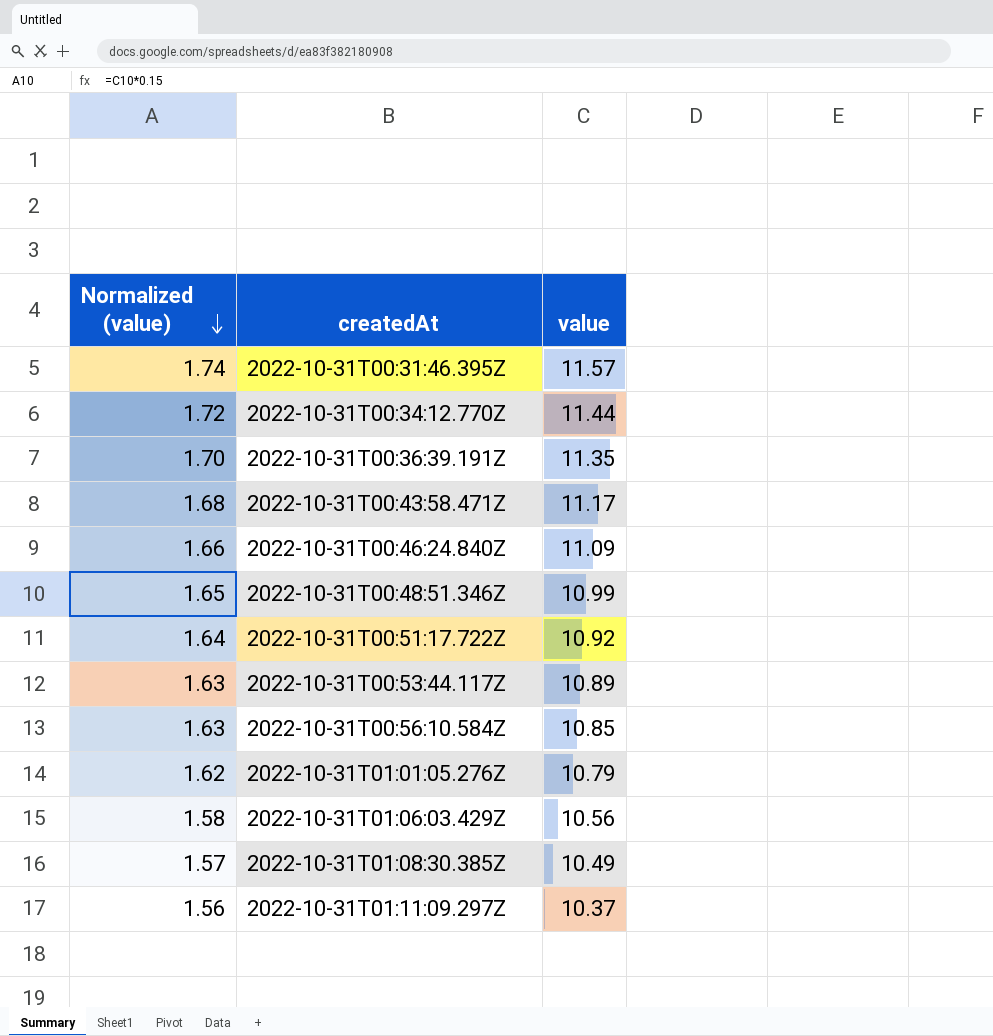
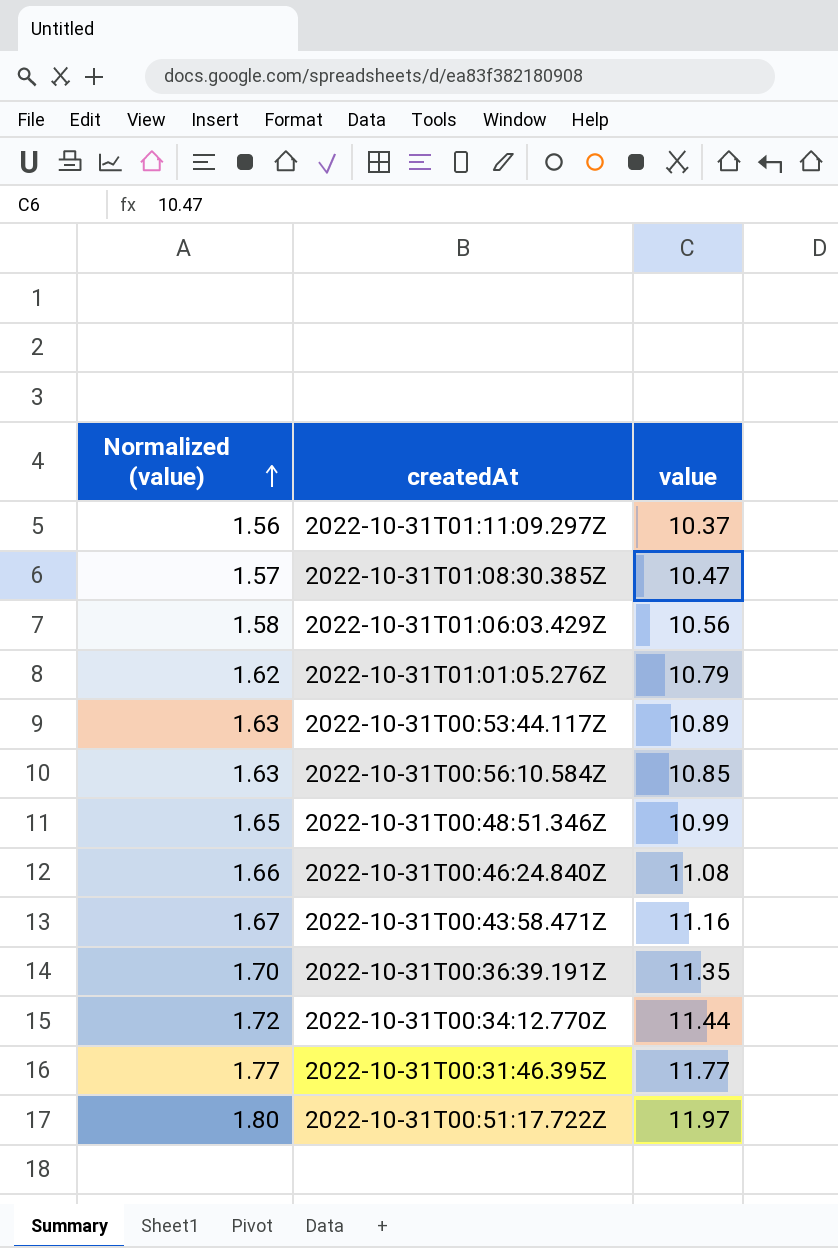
row order: Normalized (value) descending -> Normalized (value) ascending
2022-10-31T01:08:30.385Z | value: 10.49 -> 10.47
2022-10-31T00:46:24.840Z | value: 11.09 -> 11.08
2022-10-31T00:43:58.471Z | Normalized (value): 1.68 -> 1.67
2022-10-31T00:43:58.471Z | value: 11.17 -> 11.16
2022-10-31T00:31:46.395Z | Normalized (value): 1.74 -> 1.77
2022-10-31T00:31:46.395Z | value: 11.57 -> 11.77
2022-10-31T00:51:17.722Z | Normalized (value): 1.64 -> 1.80
2022-10-31T00:51:17.722Z | value: 10.92 -> 11.97

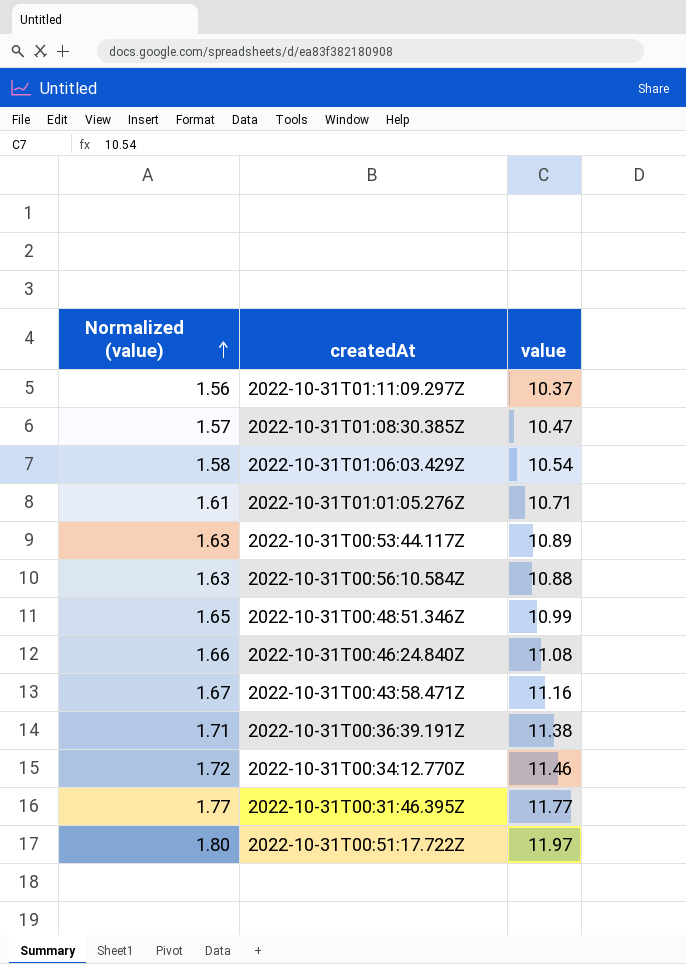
2022-10-31T01:06:03.429Z | value: 10.56 -> 10.54
2022-10-31T01:01:05.276Z | Normalized (value): 1.62 -> 1.61
2022-10-31T01:01:05.276Z | value: 10.79 -> 10.71
2022-10-31T00:56:10.584Z | value: 10.85 -> 10.88
2022-10-31T00:36:39.191Z | Normalized (value): 1.70 -> 1.71
2022-10-31T00:36:39.191Z | value: 11.35 -> 11.38
2022-10-31T00:34:12.770Z | value: 11.44 -> 11.46

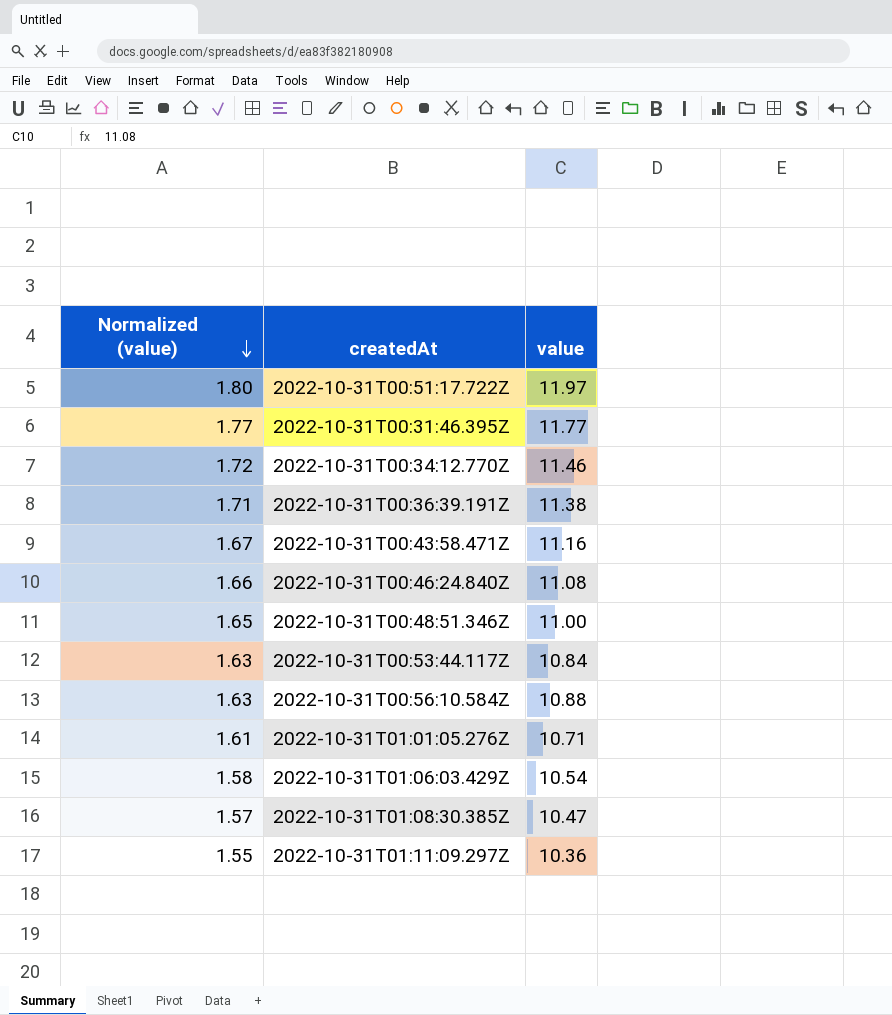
row order: Normalized (value) ascending -> Normalized (value) descending
2022-10-31T00:48:51.346Z | value: 10.99 -> 11.00
2022-10-31T00:53:44.117Z | value: 10.89 -> 10.84
2022-10-31T01:11:09.297Z | Normalized (value): 1.56 -> 1.55
2022-10-31T01:11:09.297Z | value: 10.37 -> 10.36

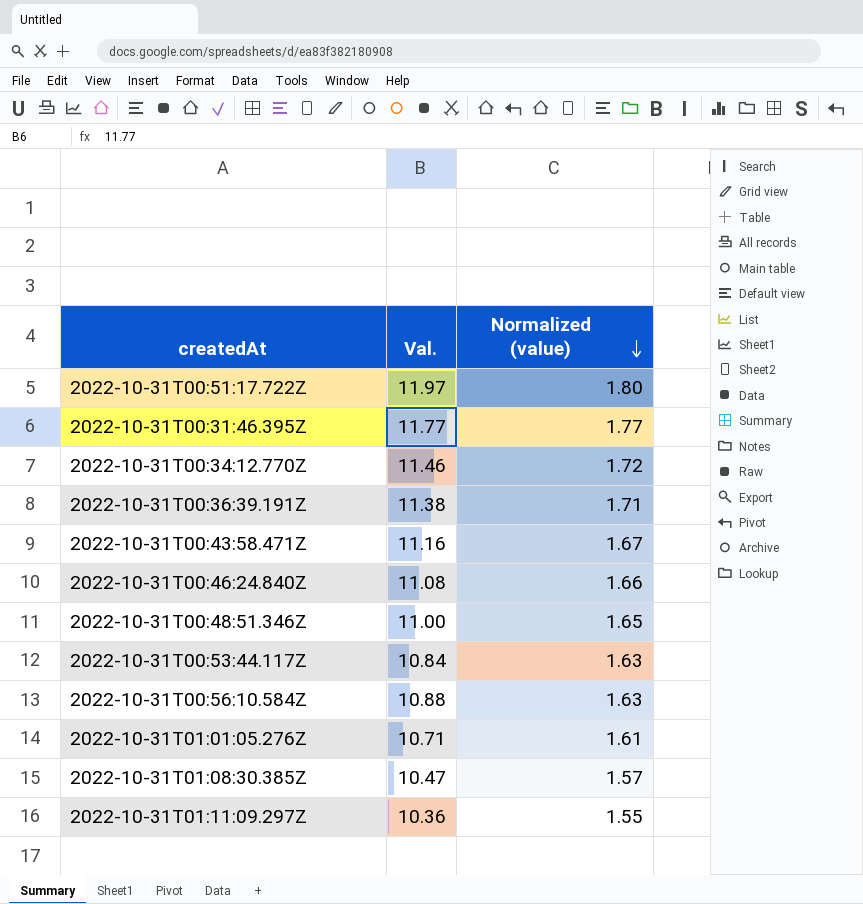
column name: value -> Val.
column Normalized (value) | position: 1 -> 3
row 2022-10-31T01:06:03.429Z: 1.58 | 10.54 -> none

